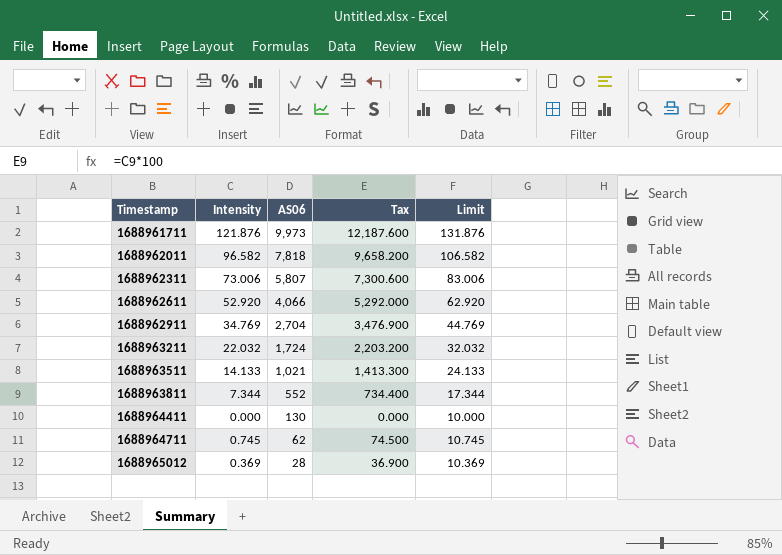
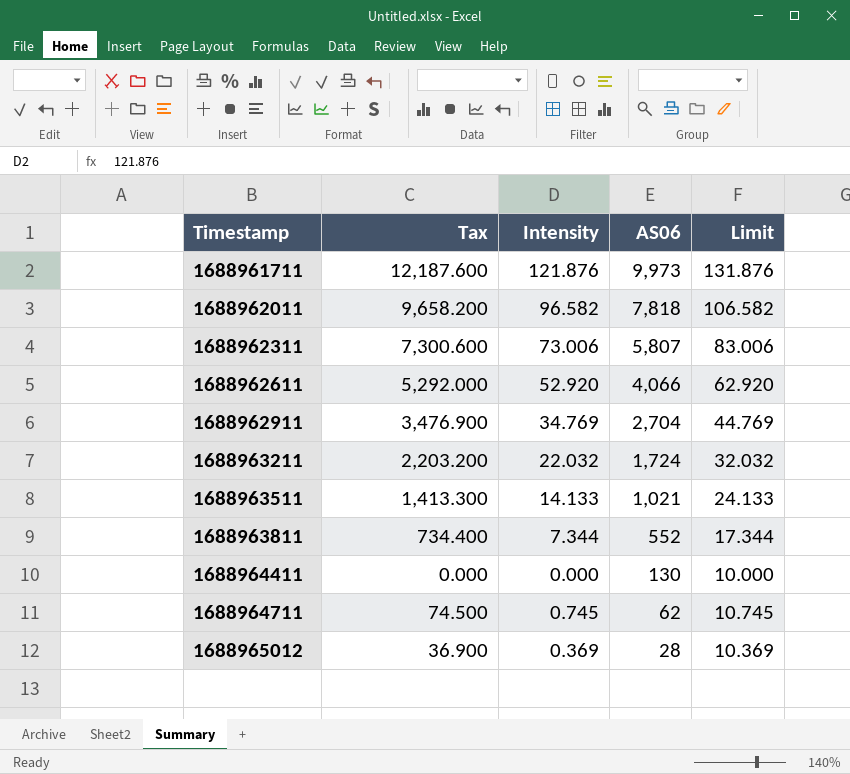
column Tax | position: 4 -> 2

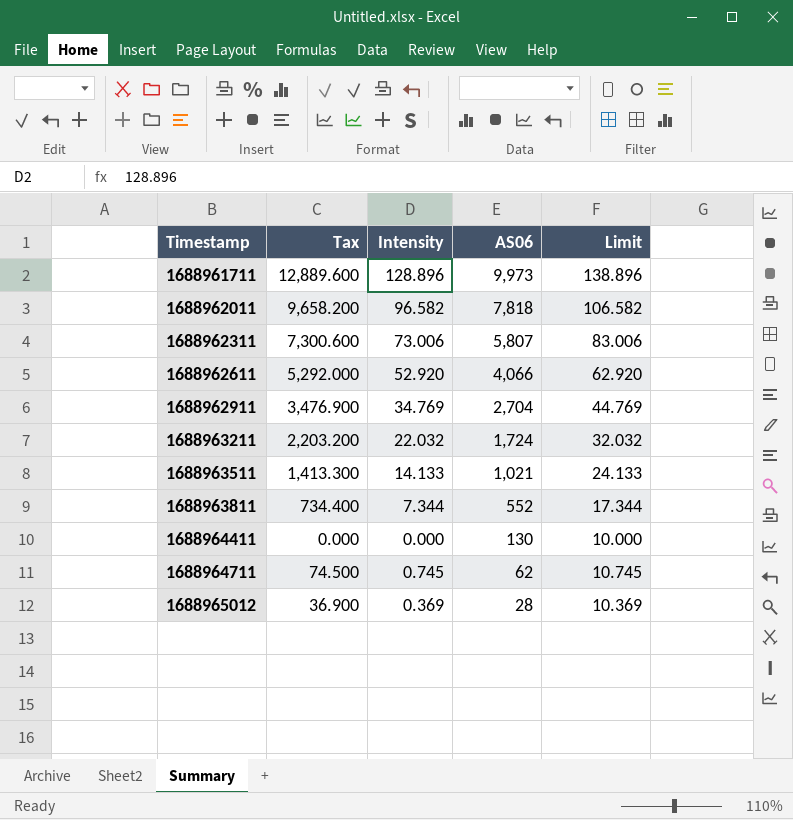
1688961711 | Tax: 12,187.600 -> 12,889.600
1688961711 | Intensity: 121.876 -> 128.896
1688961711 | Limit: 131.876 -> 138.896

